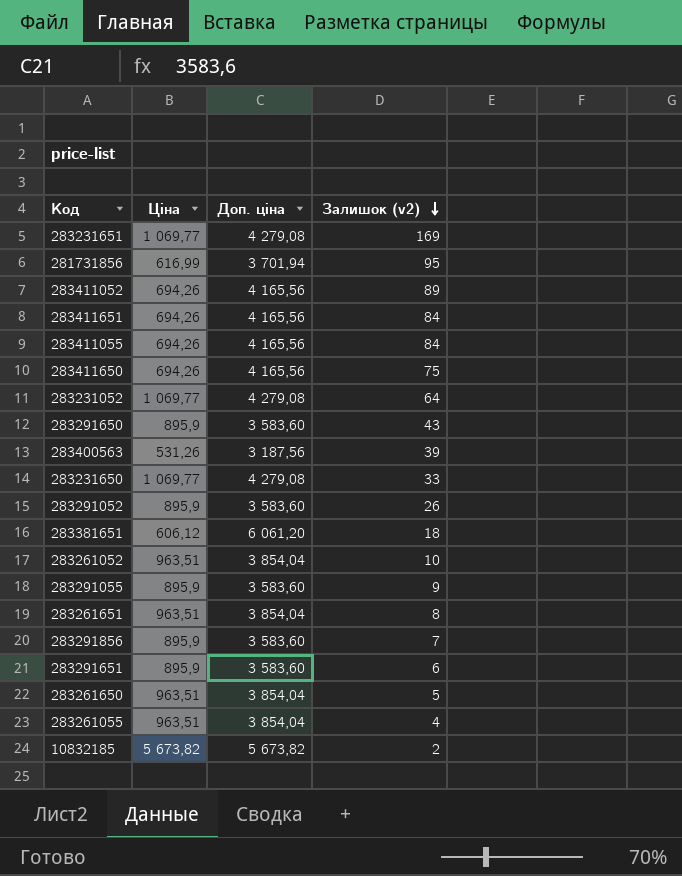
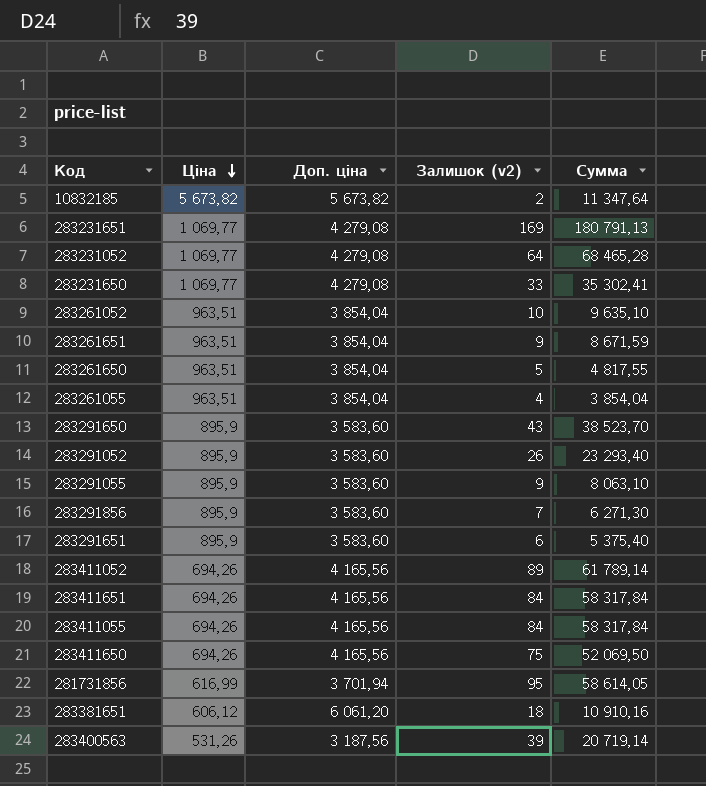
row order: Залишок (v2) descending -> Ціна descending
column Сумма | formula: none -> [Ціна] * [Залишок (v2)]
283261651 | Залишок (v2): 8 -> 9

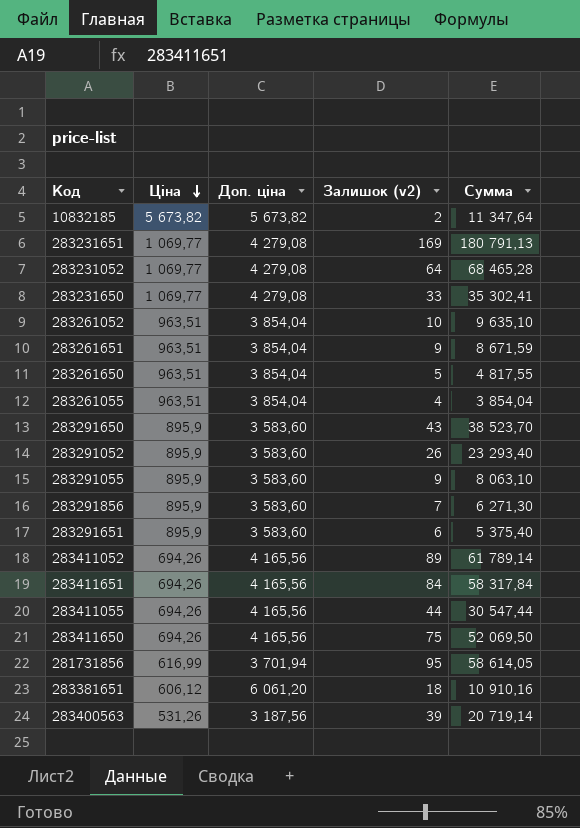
283411055 | Залишок (v2): 84 -> 44
283411055 | Сумма: 58 317,84 -> 30 547,44

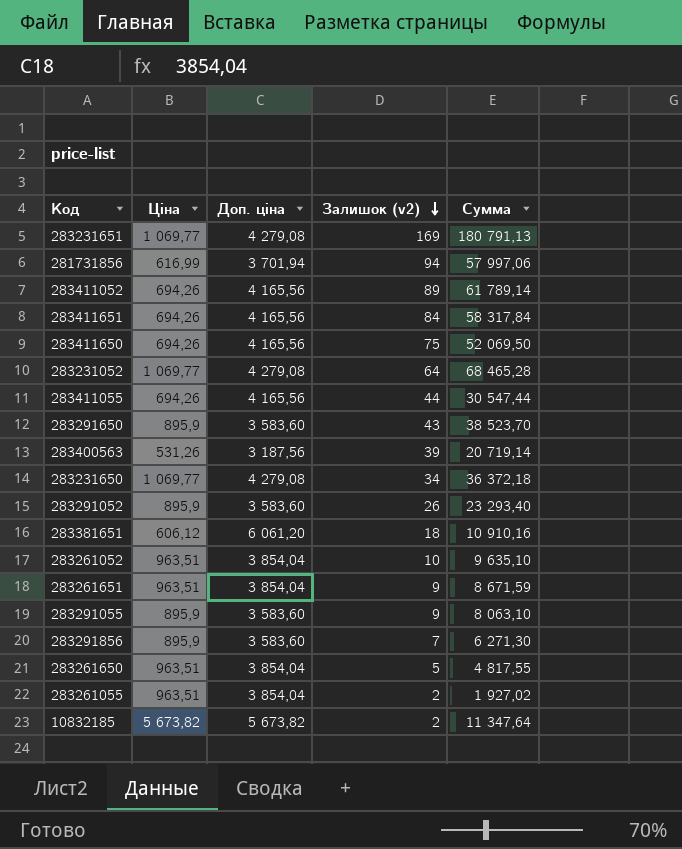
row order: Ціна descending -> Залишок (v2) descending
row 283291651: 895,9 | 3 583,60 | 6 | 5 375,40 -> none
281731856 | Залишок (v2): 95 -> 94
281731856 | Сумма: 58 614,05 -> 57 997,06
283231650 | Залишок (v2): 33 -> 34
283231650 | Сумма: 35 302,41 -> 36 372,18
283261055 | Залишок (v2): 4 -> 2
283261055 | Сумма: 3 854,04 -> 1 927,02

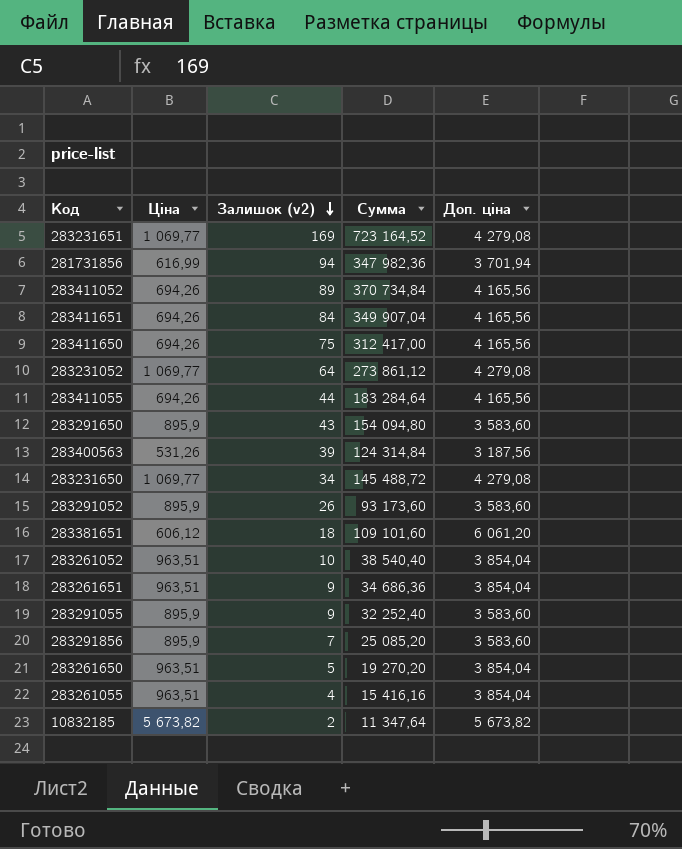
column Сумма | formula: [Ціна] * [Залишок (v2)] -> [Залишок (v2)] * [Доп. ціна]
column Доп. ціна | position: 3 -> 5
283261055 | Залишок (v2): 2 -> 4

